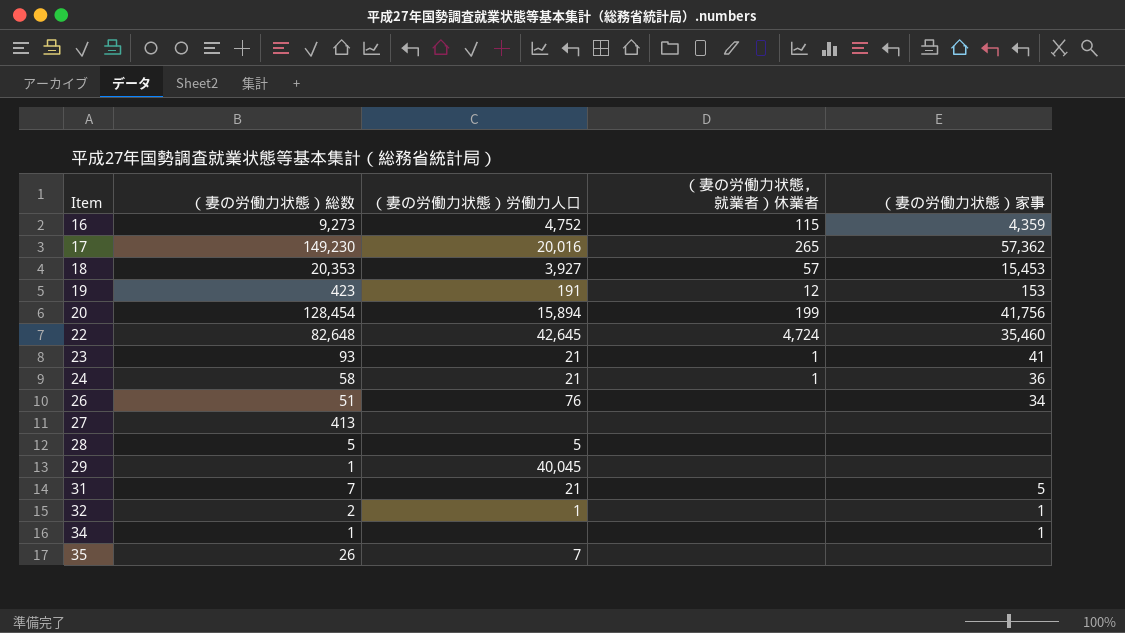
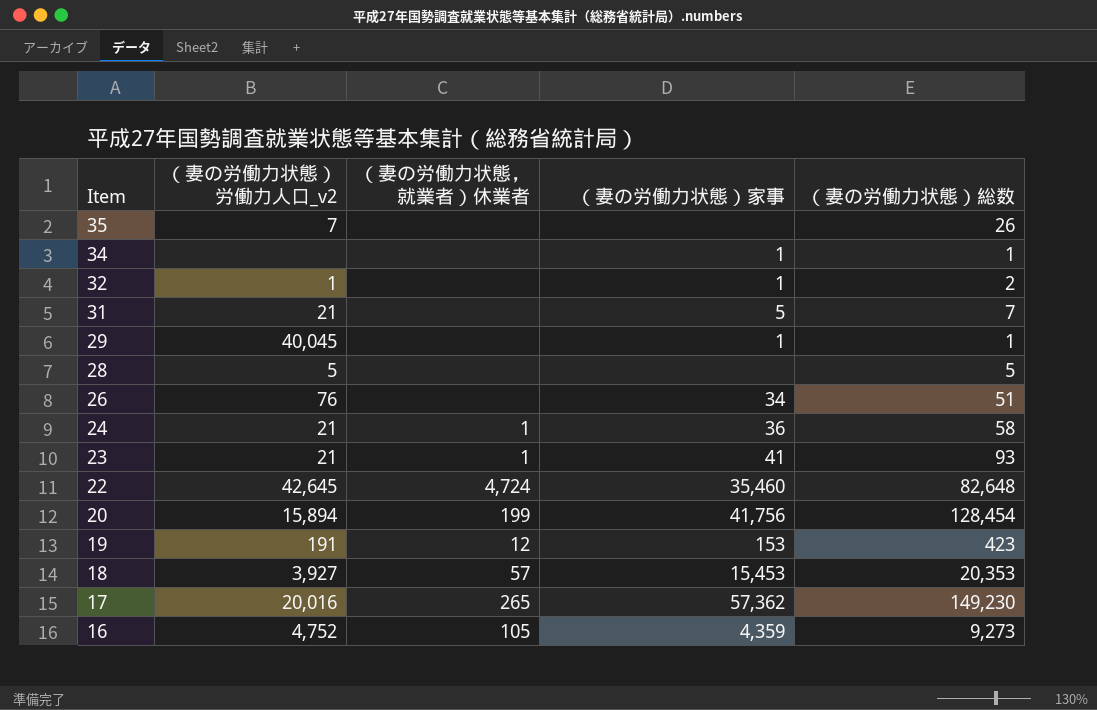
row order: Item ascending -> Item descending
column name: （妻の労働力状態）労働力人口 -> （妻の労働力状態）労働力人口_v2
column （妻の労働力状態）総数 | position: 2 -> 5
row 27: 413 | none | none | none -> none
29 | （妻の労働力状態）家事: none -> 1
16 | （妻の労働力状態，就業者）休業者: 115 -> 105

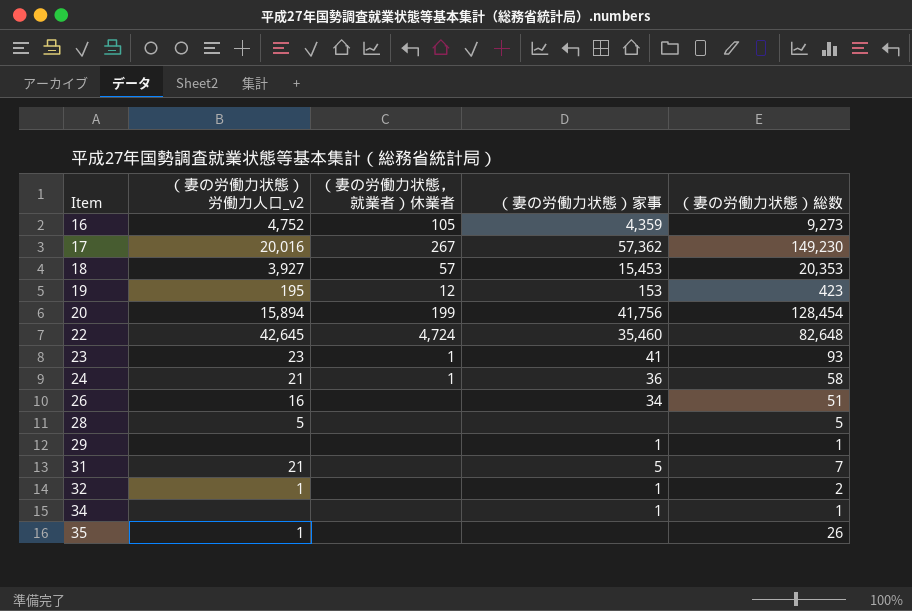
row order: Item descending -> Item ascending
17 | （妻の労働力状態，就業者）休業者: 265 -> 267
19 | （妻の労働力状態）労働力人口_v2: 191 -> 195
23 | （妻の労働力状態）労働力人口_v2: 21 -> 23
26 | （妻の労働力状態）労働力人口_v2: 76 -> 16
29 | （妻の労働力状態）労働力人口_v2: 40,045 -> none
35 | （妻の労働力状態）労働力人口_v2: 7 -> 1

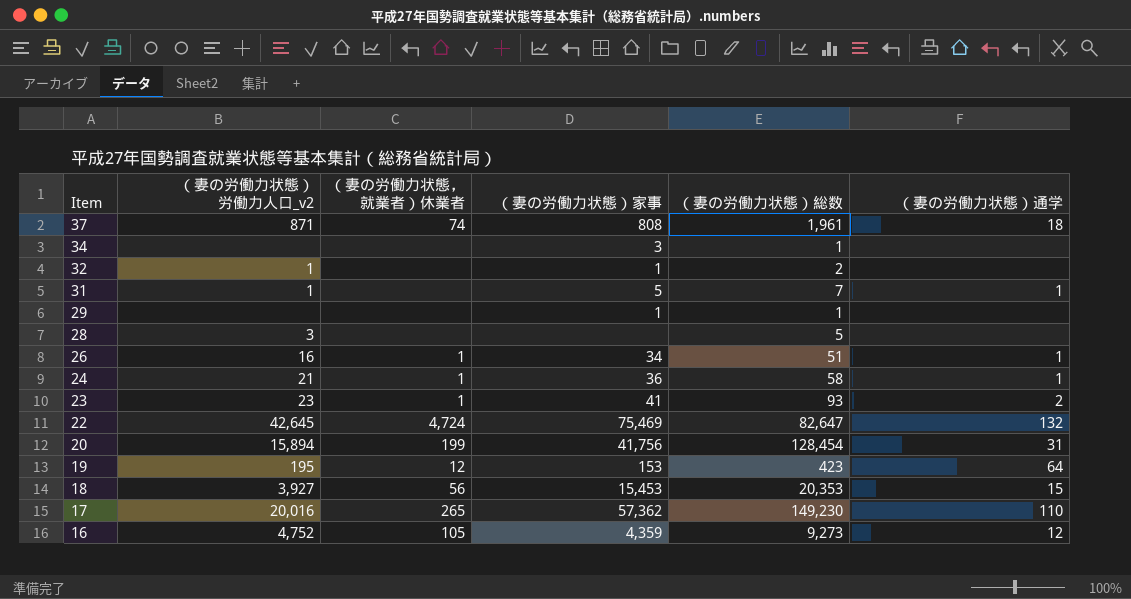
row order: Item ascending -> Item descending
column （妻の労働力状態）通学 | position: none -> 6
row 35: 1 | none | none | 26 -> none
row 37: none -> 871 | 74 | 808 | 1,961 | 18
34 | （妻の労働力状態）家事: 1 -> 3
31 | （妻の労働力状態）労働力人口_v2: 21 -> 1
28 | （妻の労働力状態）労働力人口_v2: 5 -> 3
26 | （妻の労働力状態，就業者）休業者: none -> 1
22 | （妻の労働力状態）家事: 35,460 -> 75,469
22 | （妻の労働力状態）総数: 82,648 -> 82,647
18 | （妻の労働力状態，就業者）休業者: 57 -> 56
17 | （妻の労働力状態，就業者）休業者: 267 -> 265

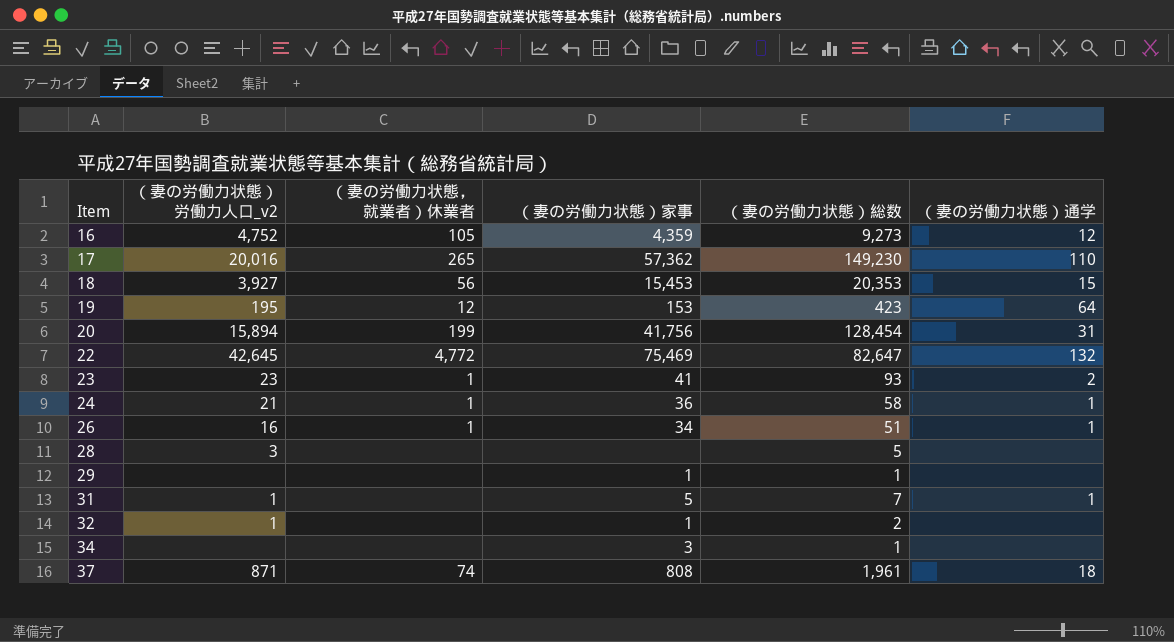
row order: Item descending -> Item ascending
22 | （妻の労働力状態，就業者）休業者: 4,724 -> 4,772

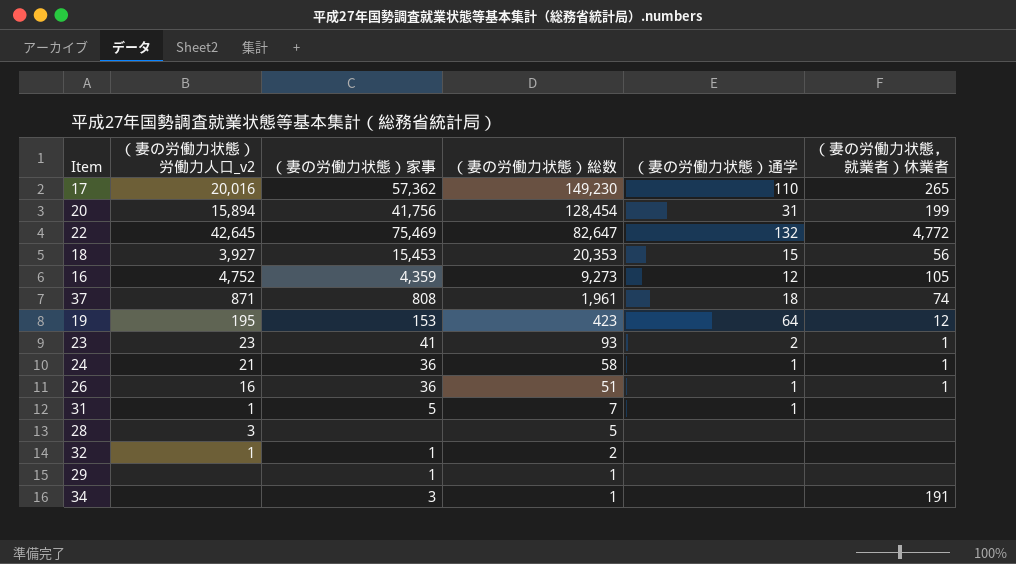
row order: Item ascending -> （妻の労働力状態）総数 descending
column （妻の労働力状態，就業者）休業者 | position: 3 -> 6
26 | （妻の労働力状態）家事: 34 -> 36
34 | （妻の労働力状態，就業者）休業者: none -> 191

